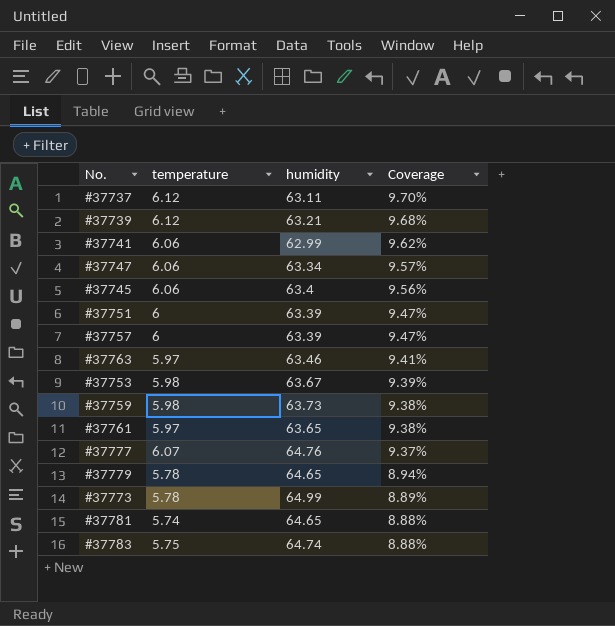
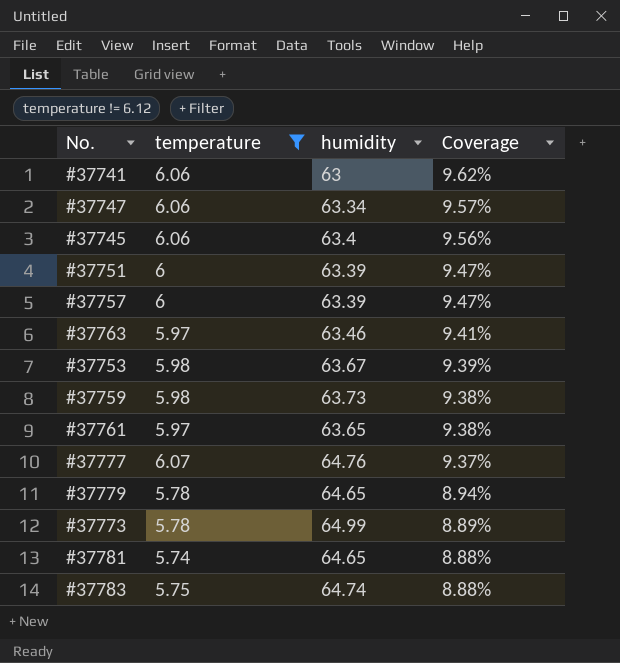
filter: none -> temperature != 6.12
#37741 | humidity: 62.99 -> 63

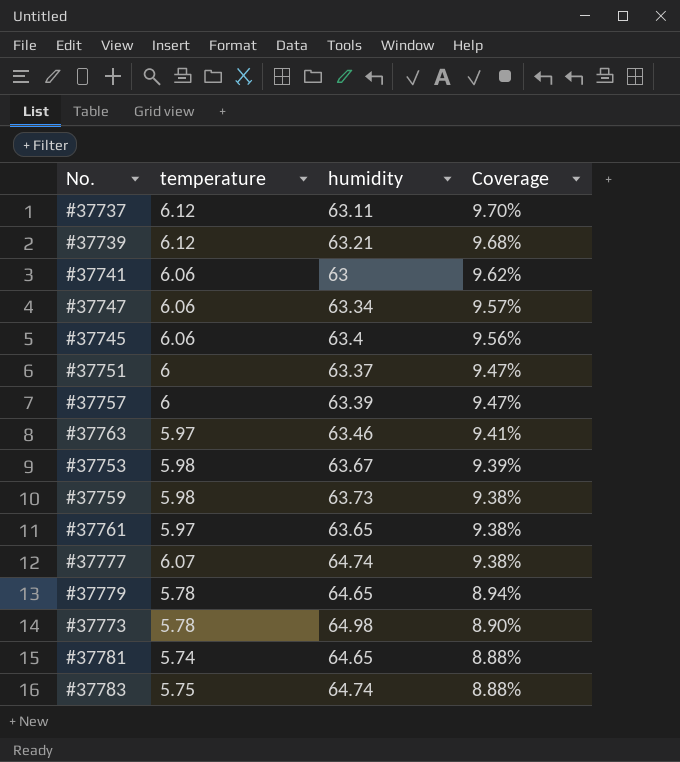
filter: temperature != 6.12 -> none
#37751 | humidity: 63.39 -> 63.37
#37777 | humidity: 64.76 -> 64.74
#37777 | Coverage: 9.37% -> 9.38%
#37773 | humidity: 64.99 -> 64.98
#37773 | Coverage: 8.89% -> 8.90%

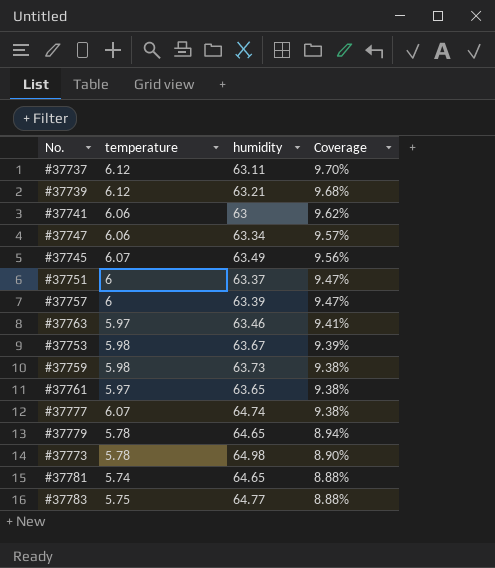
#37745 | temperature: 6.06 -> 6.07
#37745 | humidity: 63.4 -> 63.49
#37783 | humidity: 64.74 -> 64.77

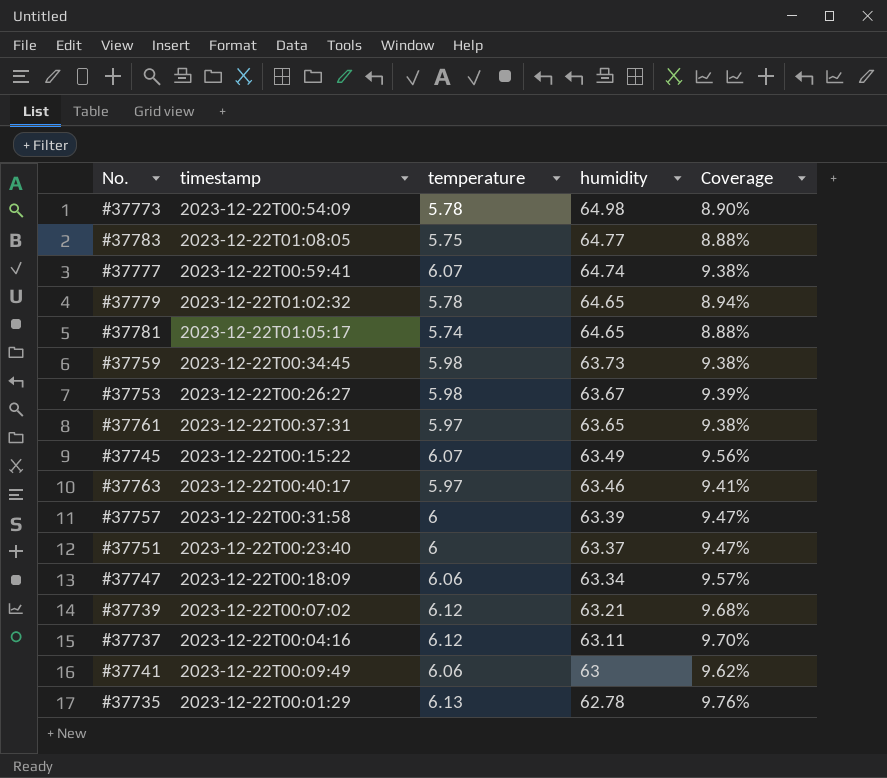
row order: Coverage descending -> humidity descending
column timestamp | position: none -> 2
row #37735: none -> 2023-12-22T00:01:29 | 6.13 | 62.78 | 9.76%

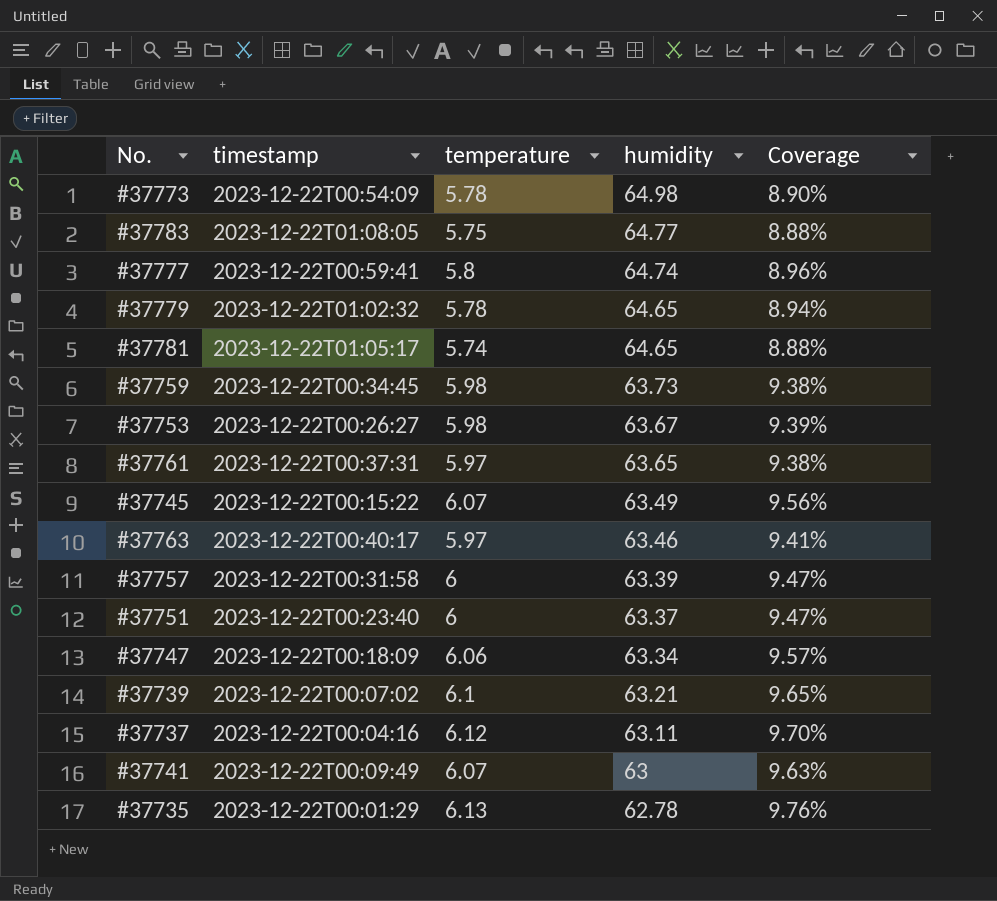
#37777 | temperature: 6.07 -> 5.8
#37777 | Coverage: 9.38% -> 8.96%
#37739 | temperature: 6.12 -> 6.1
#37739 | Coverage: 9.68% -> 9.65%
#37741 | temperature: 6.06 -> 6.07
#37741 | Coverage: 9.62% -> 9.63%

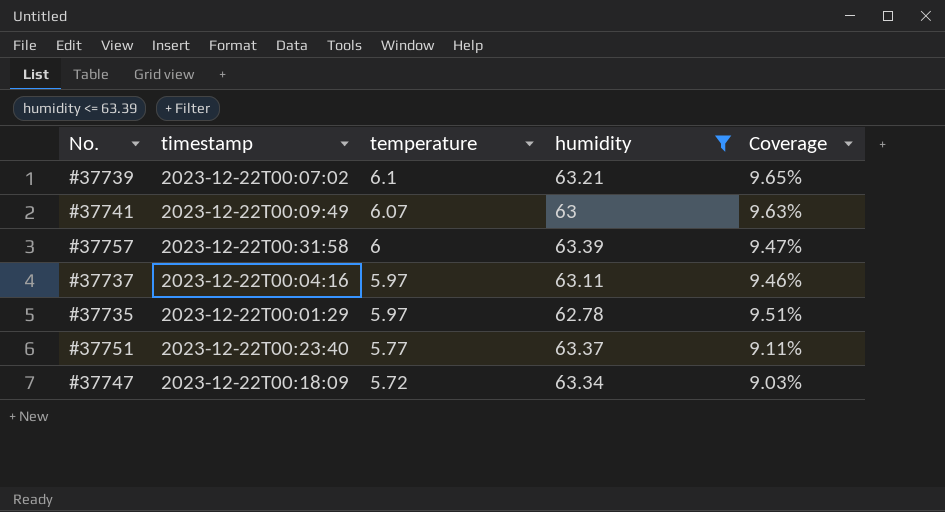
filter: none -> humidity <= 63.39
row order: humidity descending -> temperature descending
#37737 | temperature: 6.12 -> 5.97
#37737 | Coverage: 9.70% -> 9.46%
#37735 | temperature: 6.13 -> 5.97
#37735 | Coverage: 9.76% -> 9.51%
#37751 | temperature: 6 -> 5.77
#37751 | Coverage: 9.47% -> 9.11%
#37747 | temperature: 6.06 -> 5.72
#37747 | Coverage: 9.57% -> 9.03%

